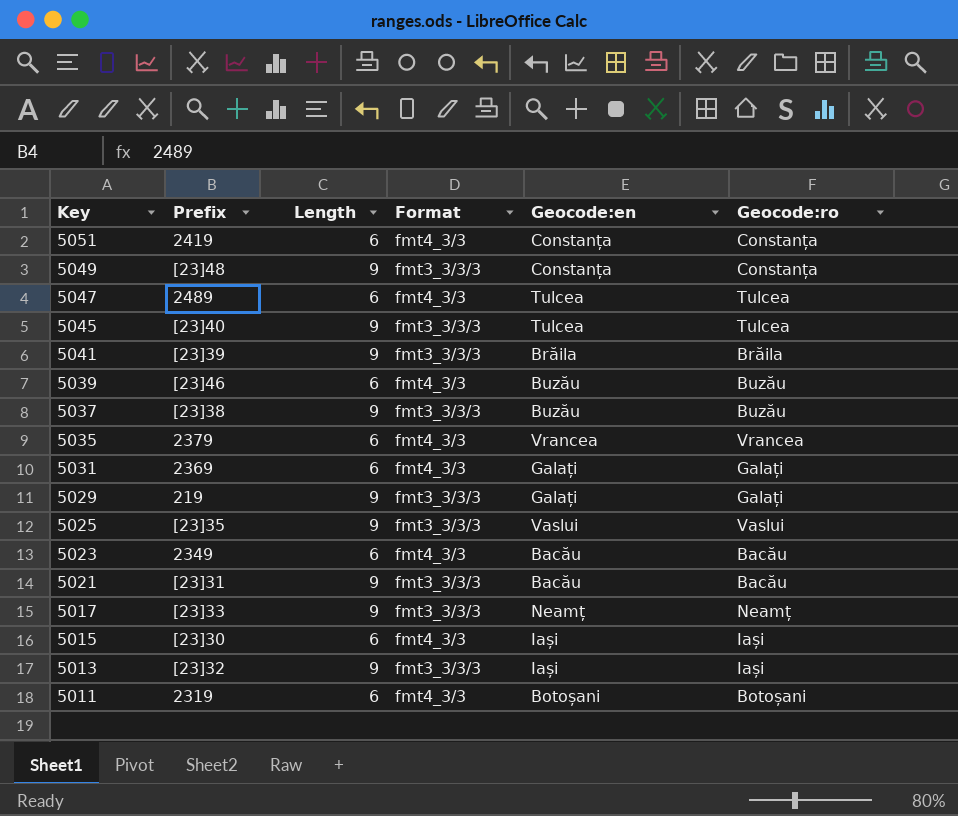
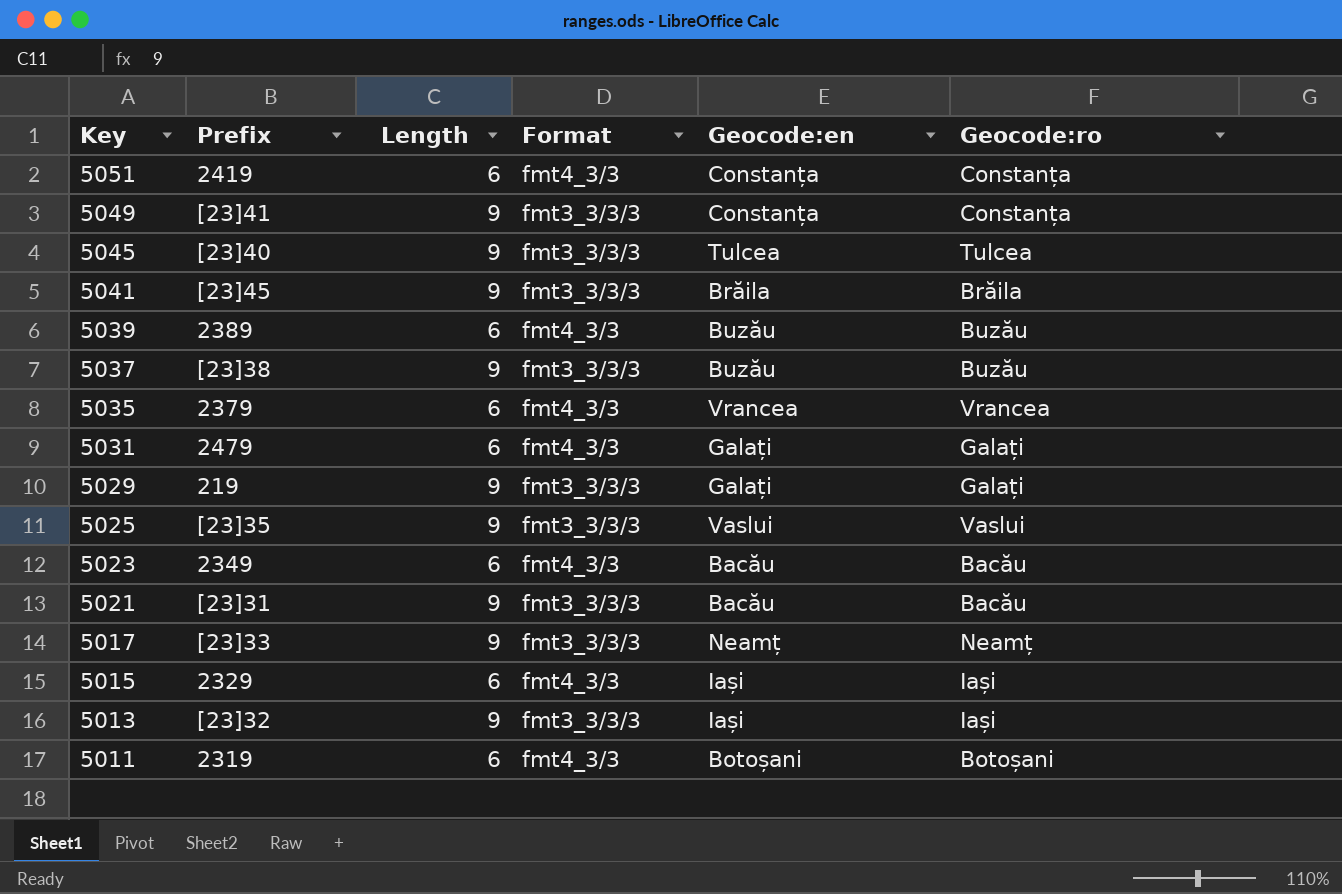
row 5047: 2489 | 6 | fmt4_3/3 | Tulcea | Tulcea -> none
5049 | Prefix: [23]48 -> [23]41
5041 | Prefix: [23]39 -> [23]45
5039 | Prefix: [23]46 -> 2389
5031 | Prefix: 2369 -> 2479
5015 | Prefix: [23]30 -> 2329

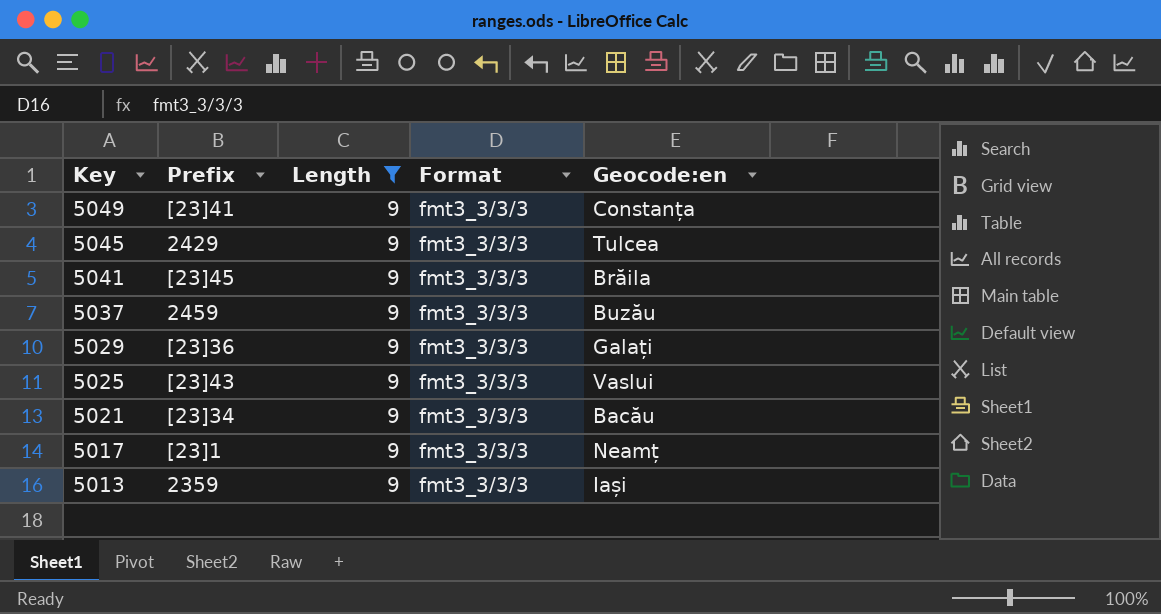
filter: none -> Length = 9
column Geocode:ro | position: 6 -> none
5045 | Prefix: [23]40 -> 2429
5037 | Prefix: [23]38 -> 2459
5029 | Prefix: 219 -> [23]36
5025 | Prefix: [23]35 -> [23]43
5021 | Prefix: [23]31 -> [23]34
5017 | Prefix: [23]33 -> [23]1
5013 | Prefix: [23]32 -> 2359

